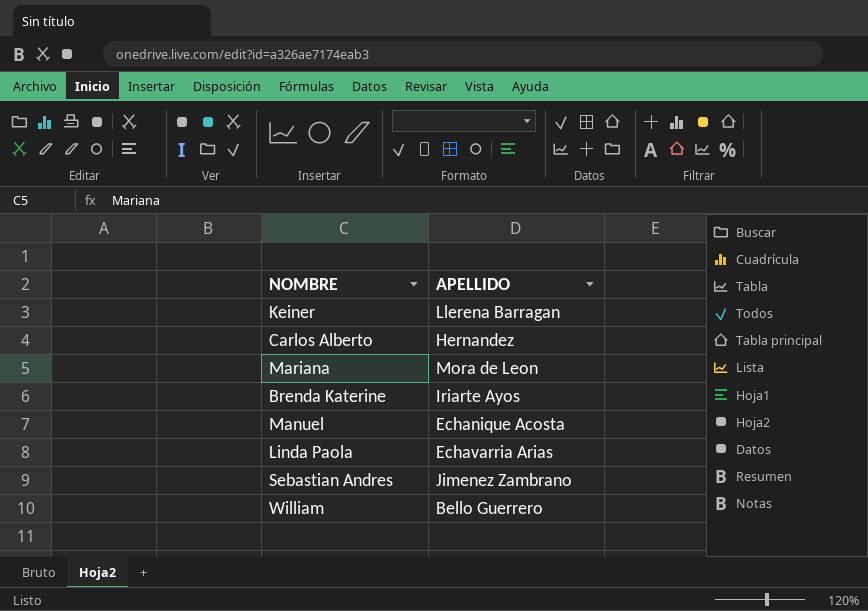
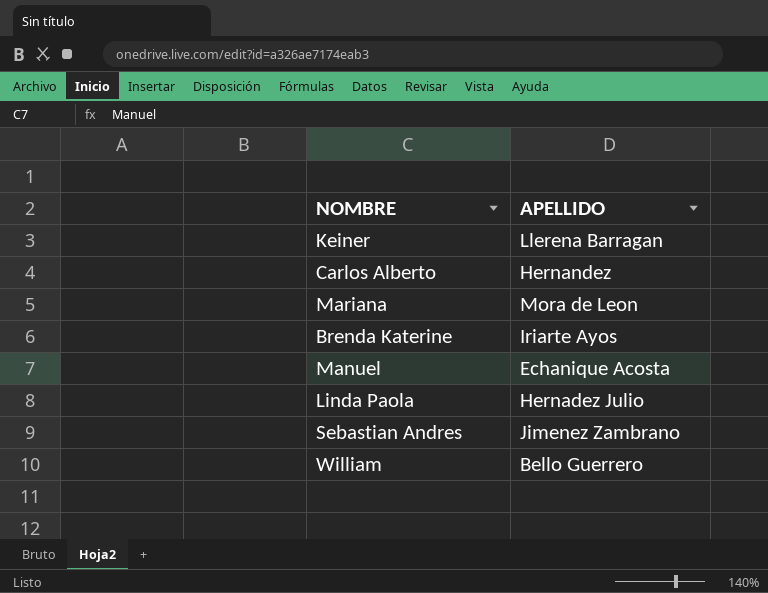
Linda Paola | APELLIDO: Echavarria Arias -> Hernadez Julio

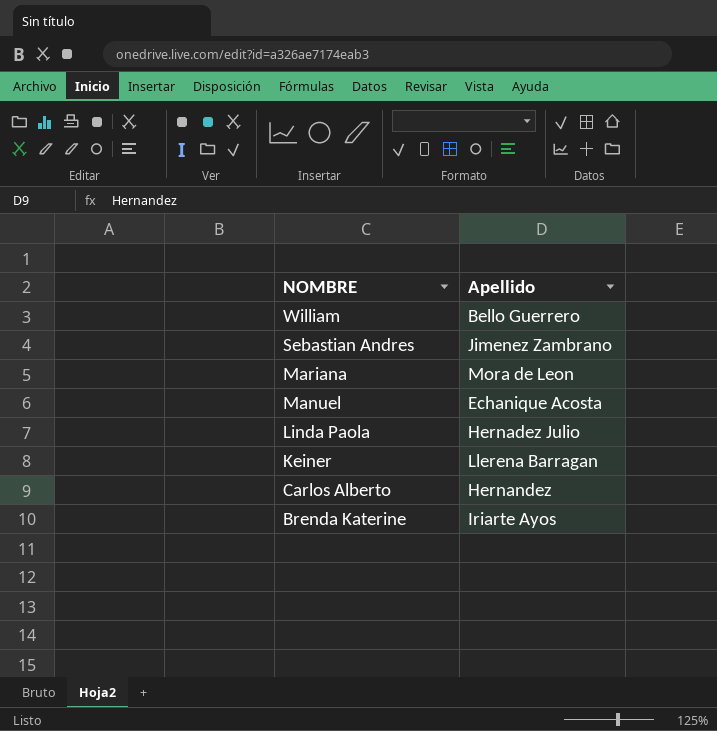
row order: none -> NOMBRE descending
column name: APELLIDO -> Apellido

